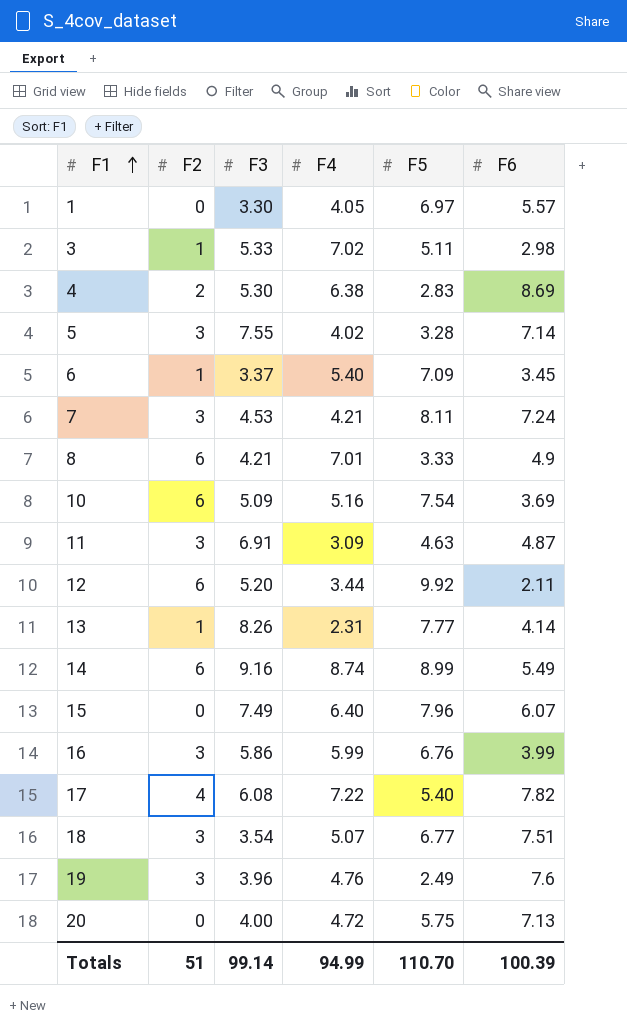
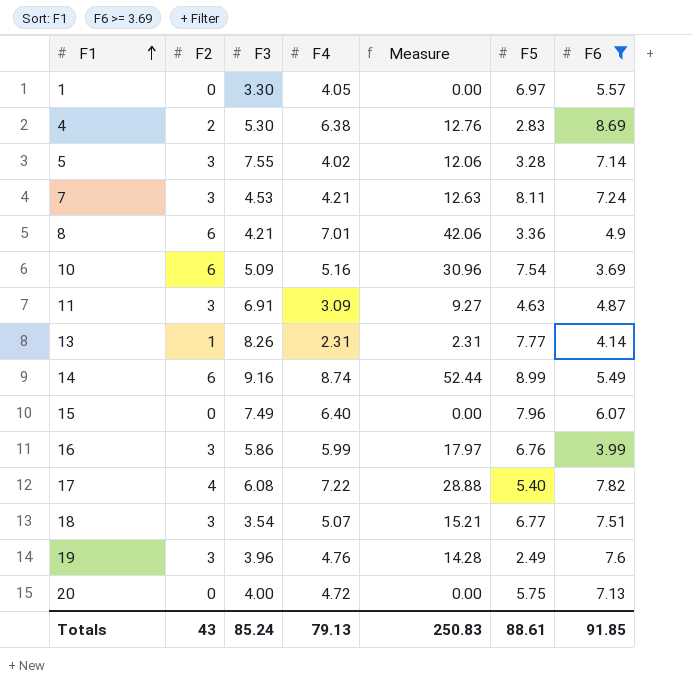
filter: none -> F6 >= 3.69
column Measure | formula: none -> [F2] * [F4]
8 | F5: 3.33 -> 3.36
Totals | F2: 51 -> 43
Totals | F3: 99.14 -> 85.24
Totals | F4: 94.99 -> 79.13
Totals | F5: 110.70 -> 88.61
Totals | F6: 100.39 -> 91.85

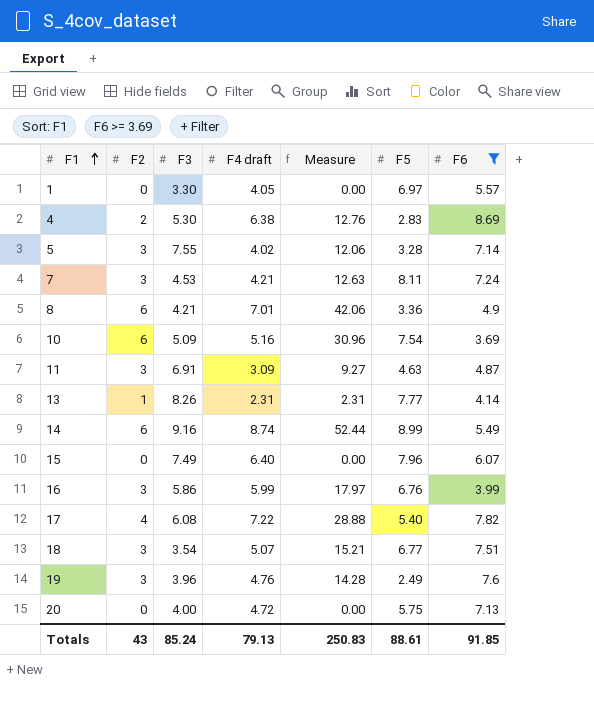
column name: F4 -> F4 draft

